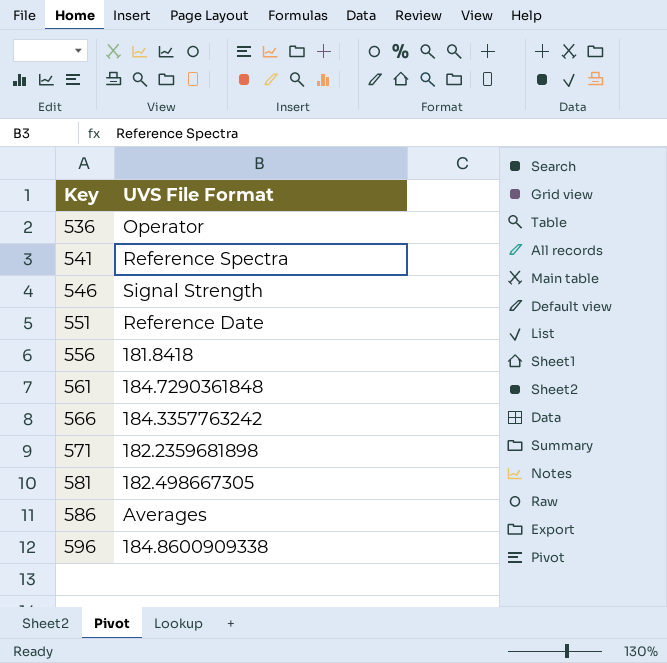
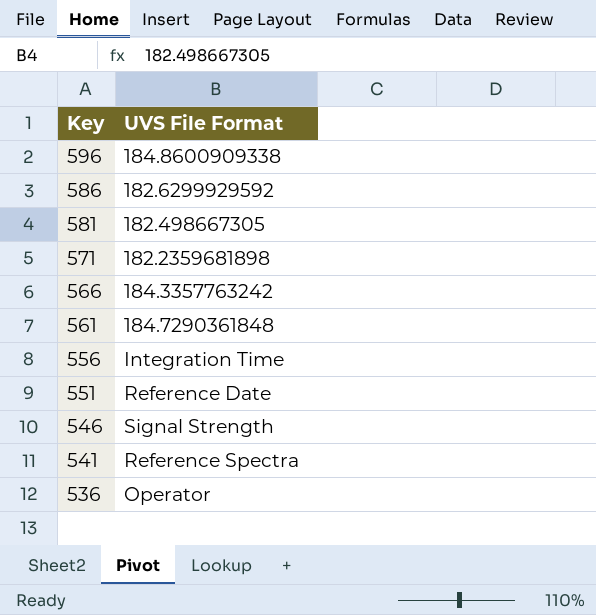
row order: Key ascending -> Key descending
586 | UVS File Format: Averages -> 182.6299929592
556 | UVS File Format: 181.8418 -> Integration Time

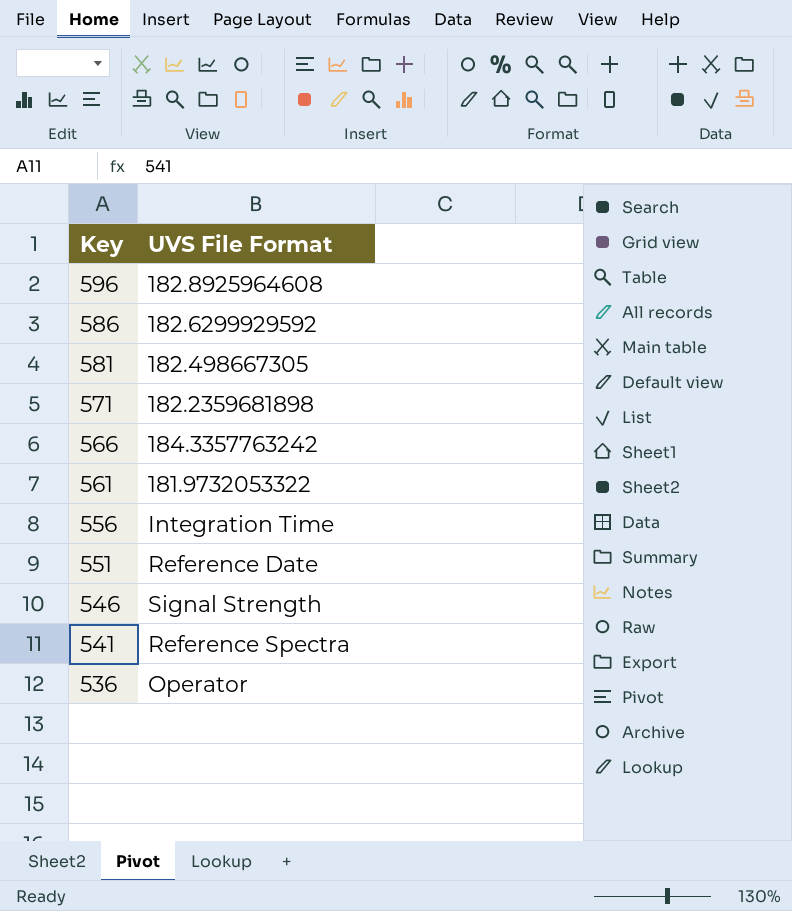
596 | UVS File Format: 184.8600909338 -> 182.8925964608
561 | UVS File Format: 184.7290361848 -> 181.9732053322

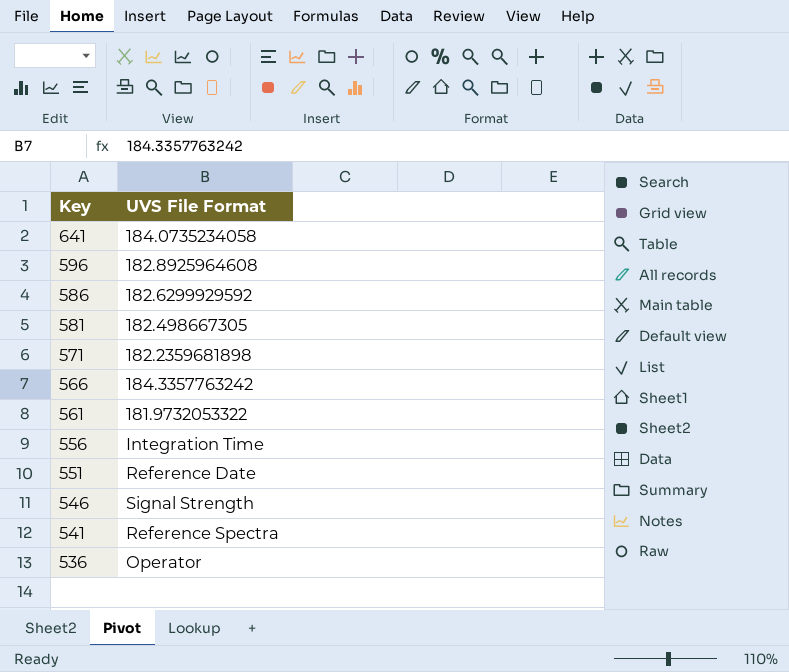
row 641: none -> 184.0735234058

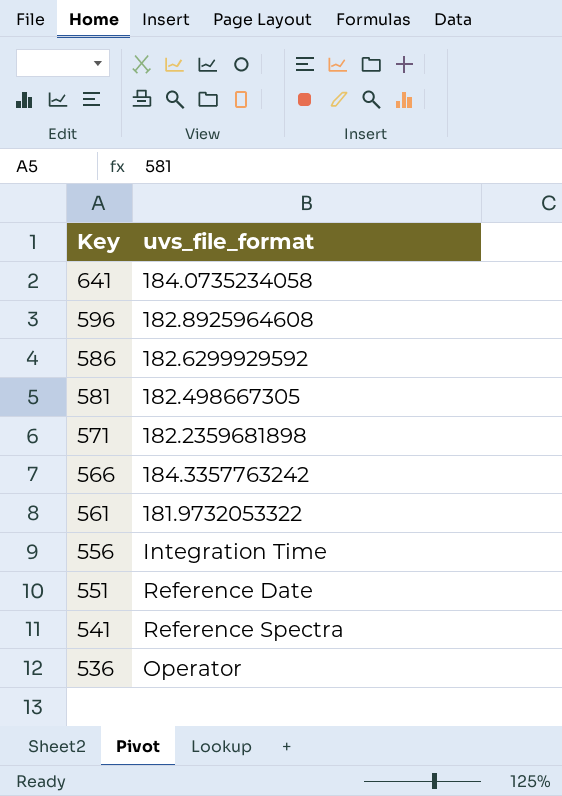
column name: UVS File Format -> uvs_file_format
row 546: Signal Strength -> none

